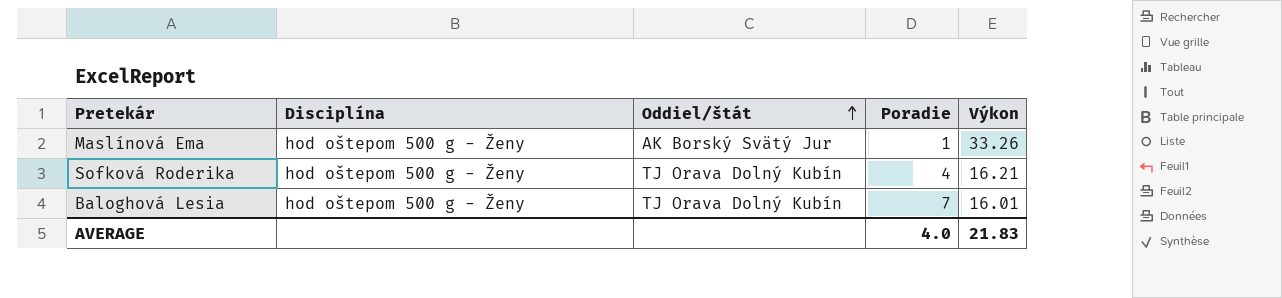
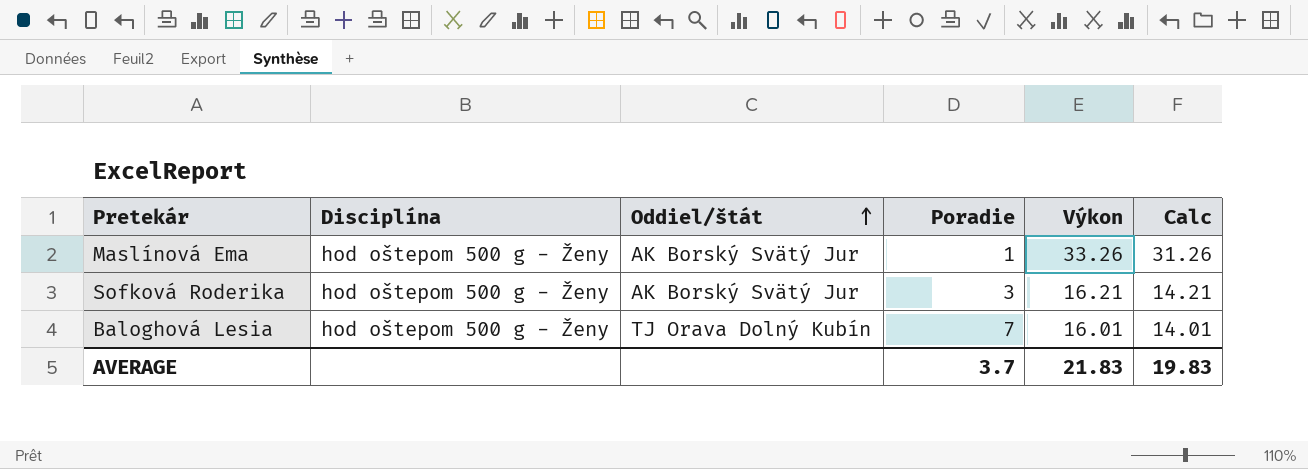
column Calc | formula: none -> [Výkon] - 2
Sofková Roderika | Oddiel/štát: TJ Orava Dolný Kubín -> AK Borský Svätý Jur
Sofková Roderika | Poradie: 4 -> 3
AVERAGE | Poradie: 4.0 -> 3.7

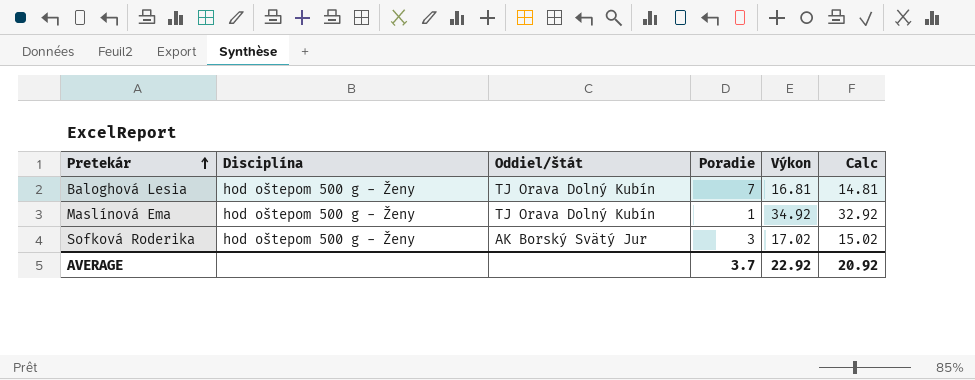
row order: Oddiel/štát ascending -> Pretekár ascending
Baloghová Lesia | Výkon: 16.01 -> 16.81
Baloghová Lesia | Calc: 14.01 -> 14.81
Maslínová Ema | Oddiel/štát: AK Borský Svätý Jur -> TJ Orava Dolný Kubín
Maslínová Ema | Výkon: 33.26 -> 34.92
Maslínová Ema | Calc: 31.26 -> 32.92
Sofková Roderika | Výkon: 16.21 -> 17.02
Sofková Roderika | Calc: 14.21 -> 15.02
AVERAGE | Výkon: 21.83 -> 22.92
AVERAGE | Calc: 19.83 -> 20.92

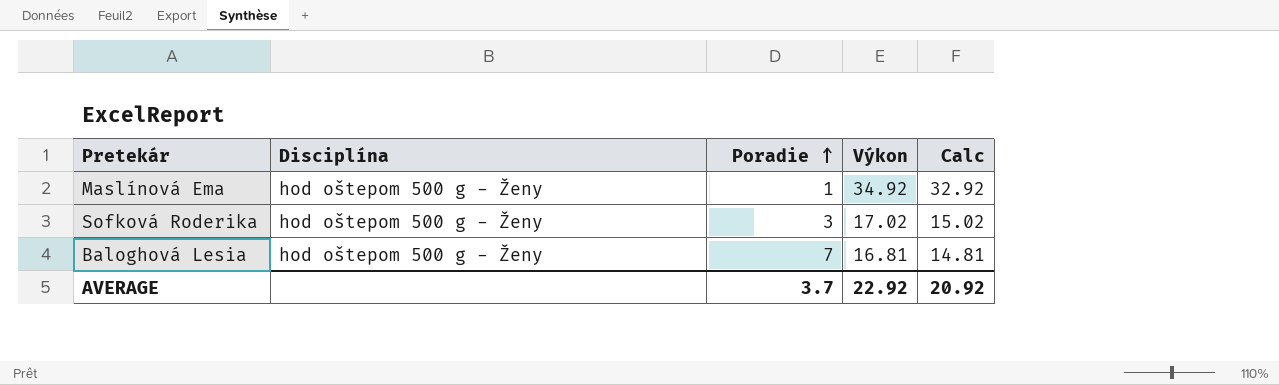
row order: Pretekár ascending -> Poradie ascending
column Oddiel/štát | position: 3 -> none

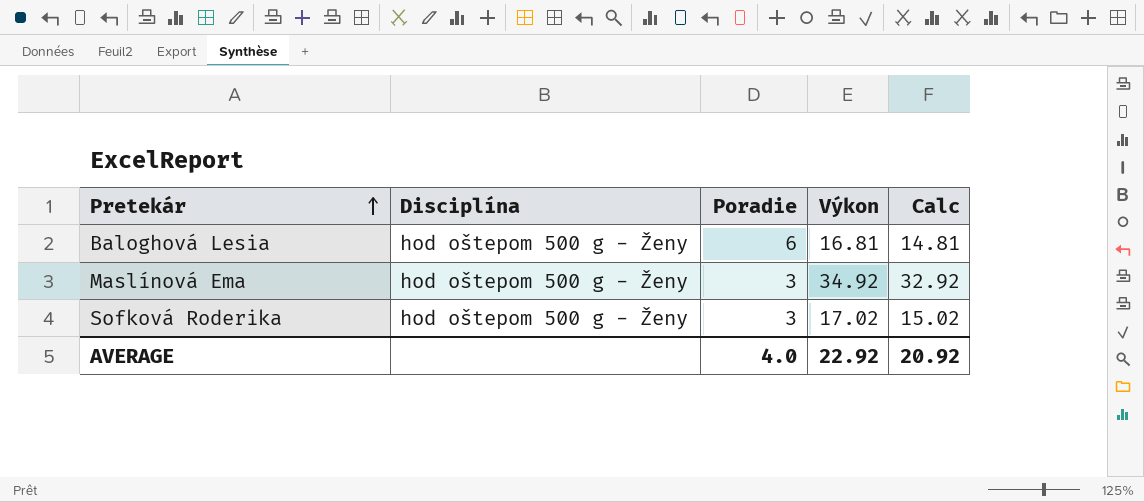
row order: Poradie ascending -> Pretekár ascending
Baloghová Lesia | Poradie: 7 -> 6
Maslínová Ema | Poradie: 1 -> 3
AVERAGE | Poradie: 3.7 -> 4.0

